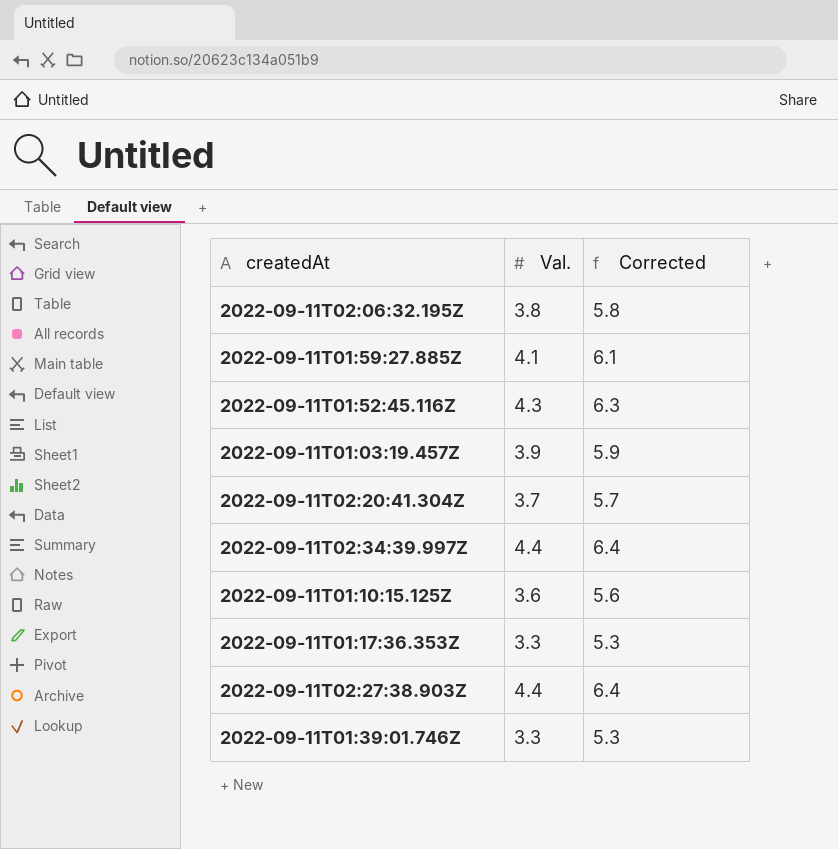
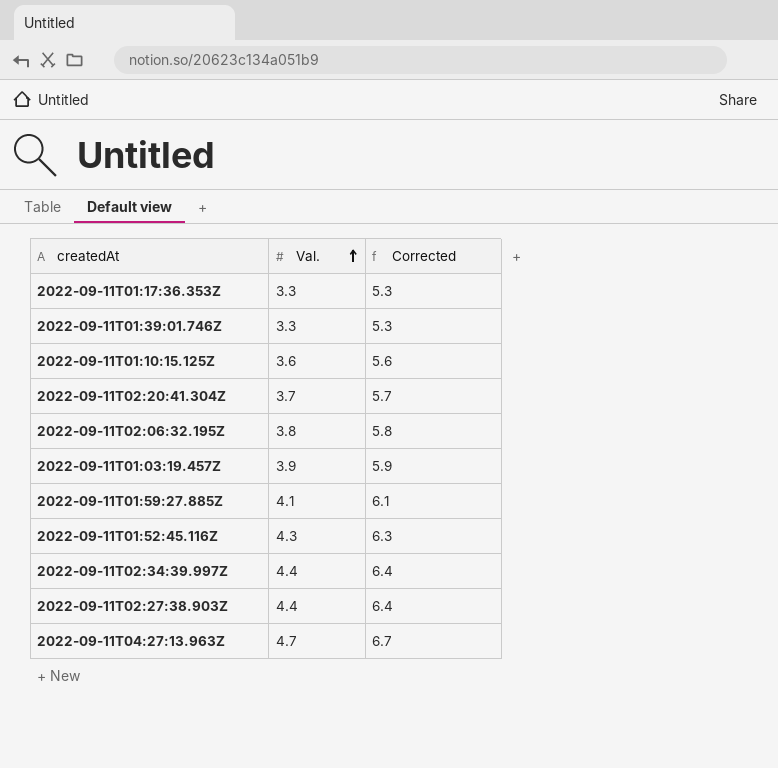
row order: none -> Val. ascending
row 2022-09-11T04:27:13.963Z: none -> 4.7 | 6.7

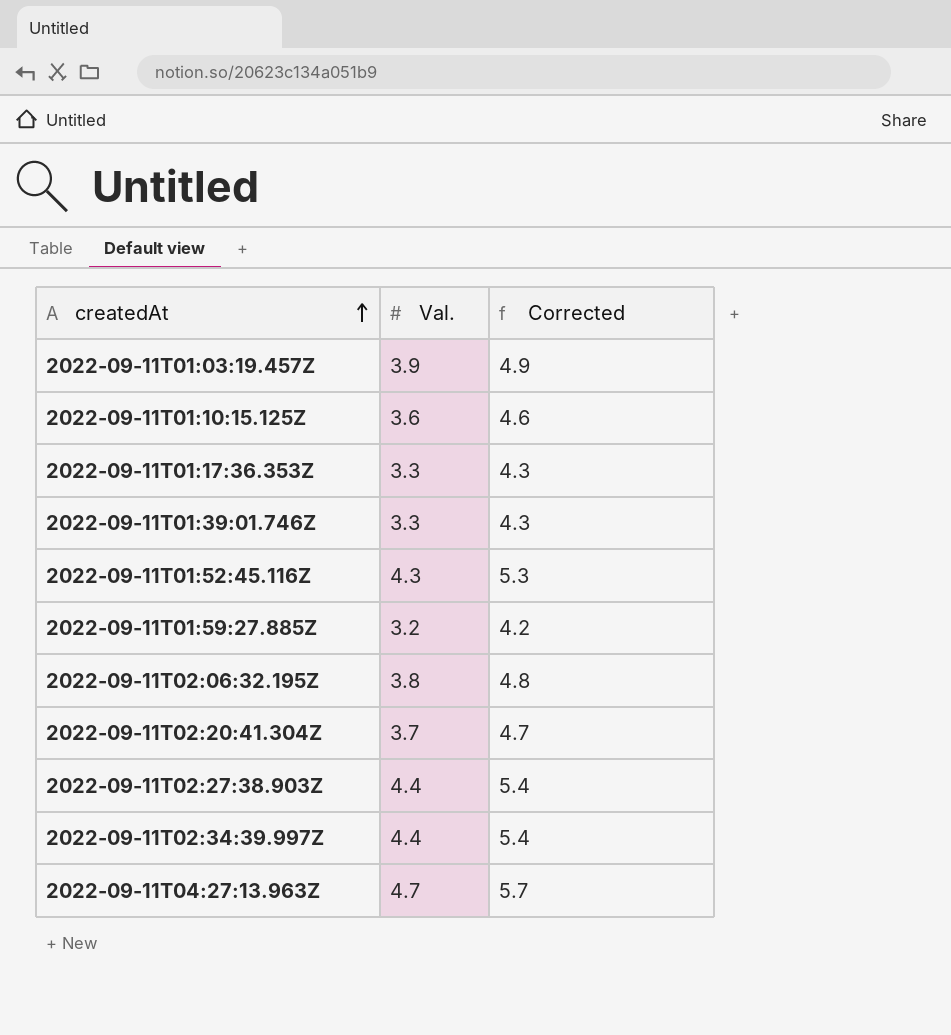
row order: Val. ascending -> createdAt ascending
column Corrected | formula: [Val.] + 2 -> [Val.] + 1
2022-09-11T01:59:27.885Z | Val.: 4.1 -> 3.2

